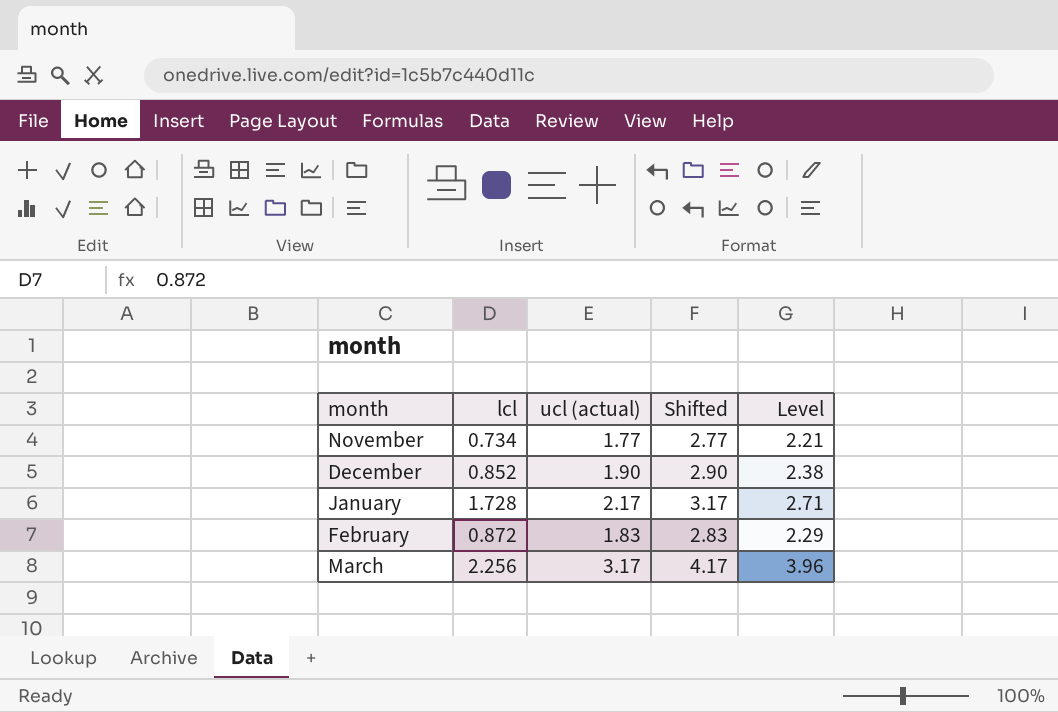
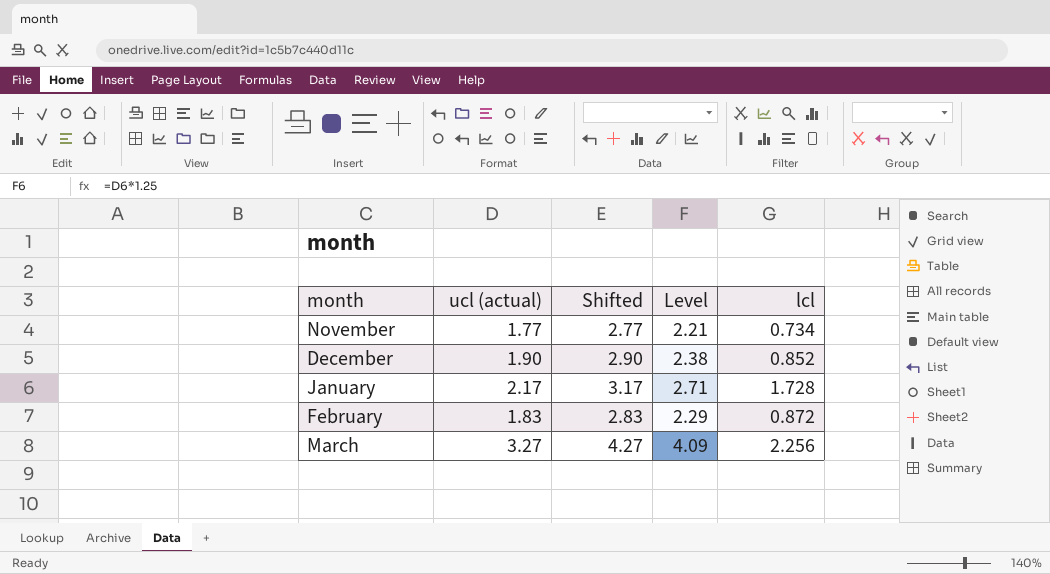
column lcl | position: 2 -> 5
March | ucl (actual): 3.17 -> 3.27
March | Shifted: 4.17 -> 4.27
March | Level: 3.96 -> 4.09

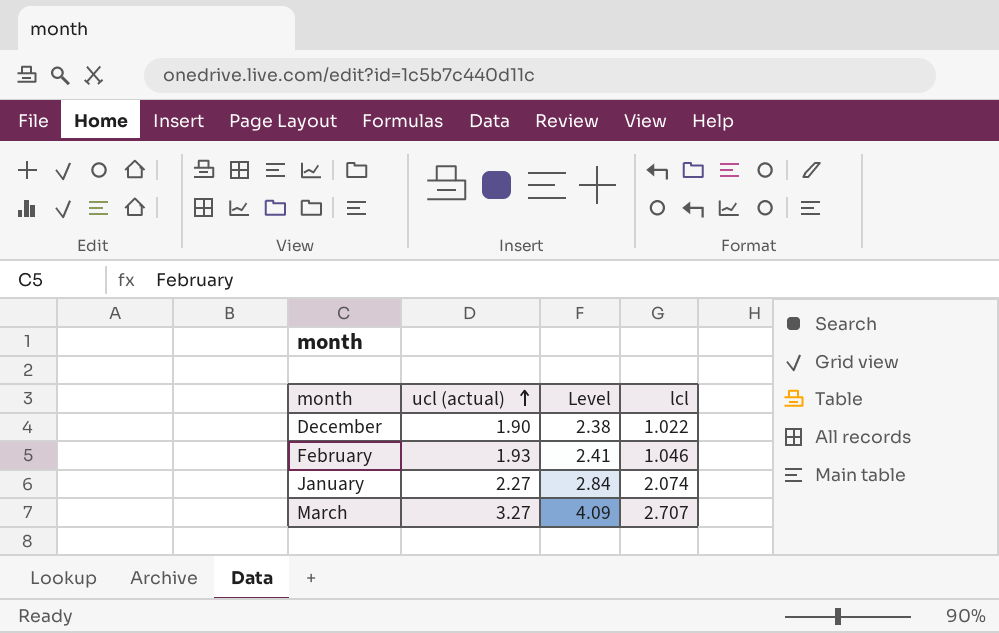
row order: none -> ucl (actual) ascending
column Shifted | formula: [ucl (actual)] + 1 -> none
row November: 1.77 | 2.77 | 2.21 | 0.734 -> none
December | lcl: 0.852 -> 1.022
February | ucl (actual): 1.83 -> 1.93
February | Level: 2.29 -> 2.41
February | lcl: 0.872 -> 1.046
January | ucl (actual): 2.17 -> 2.27
January | Level: 2.71 -> 2.84
January | lcl: 1.728 -> 2.074
March | lcl: 2.256 -> 2.707

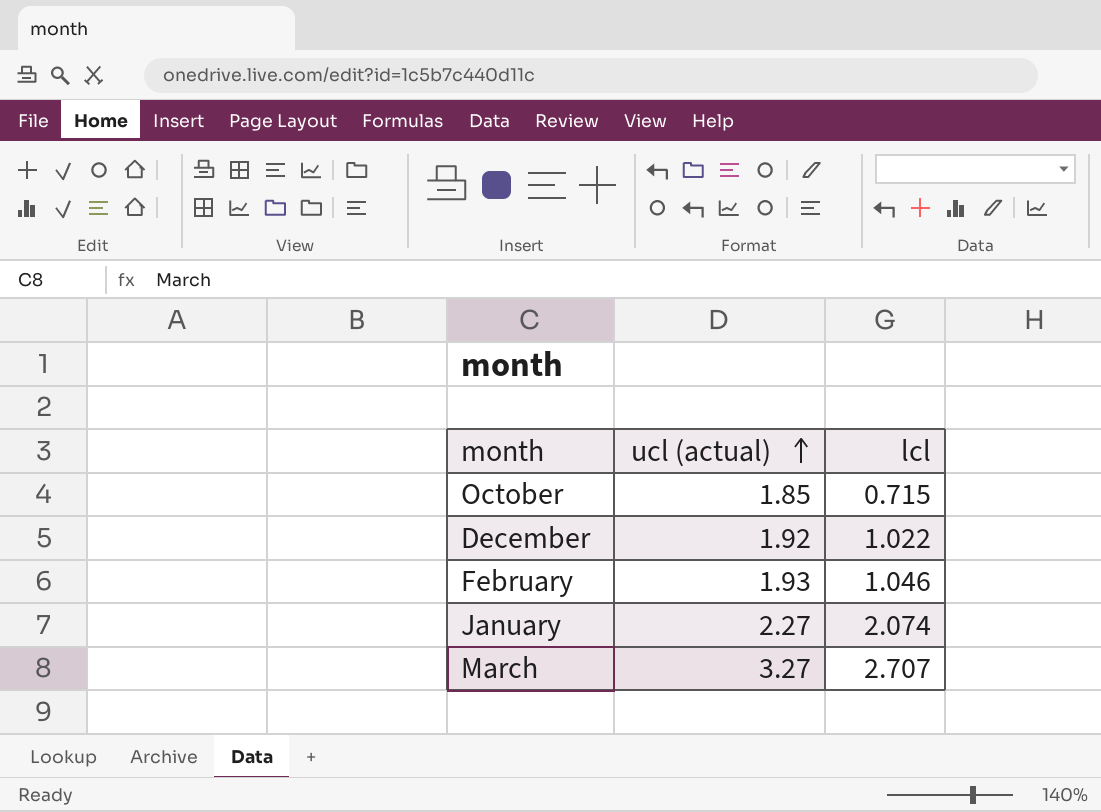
column Level | formula: [ucl (actual)] * 1.25 -> none
row October: none -> 1.85 | 0.715
December | ucl (actual): 1.90 -> 1.92

